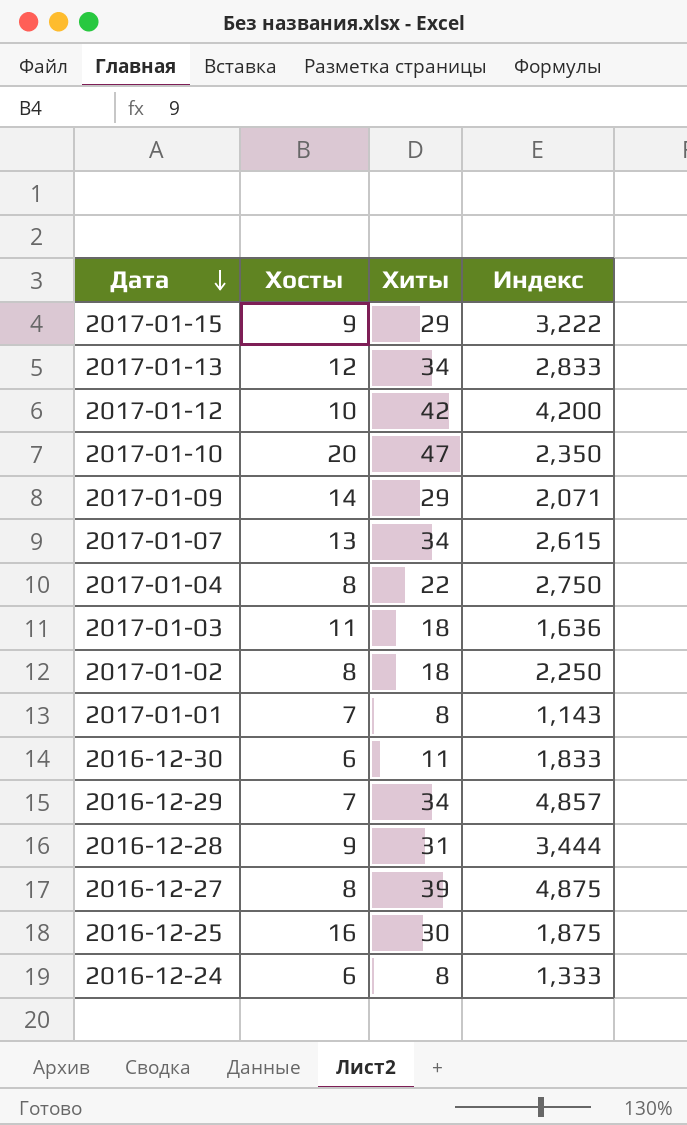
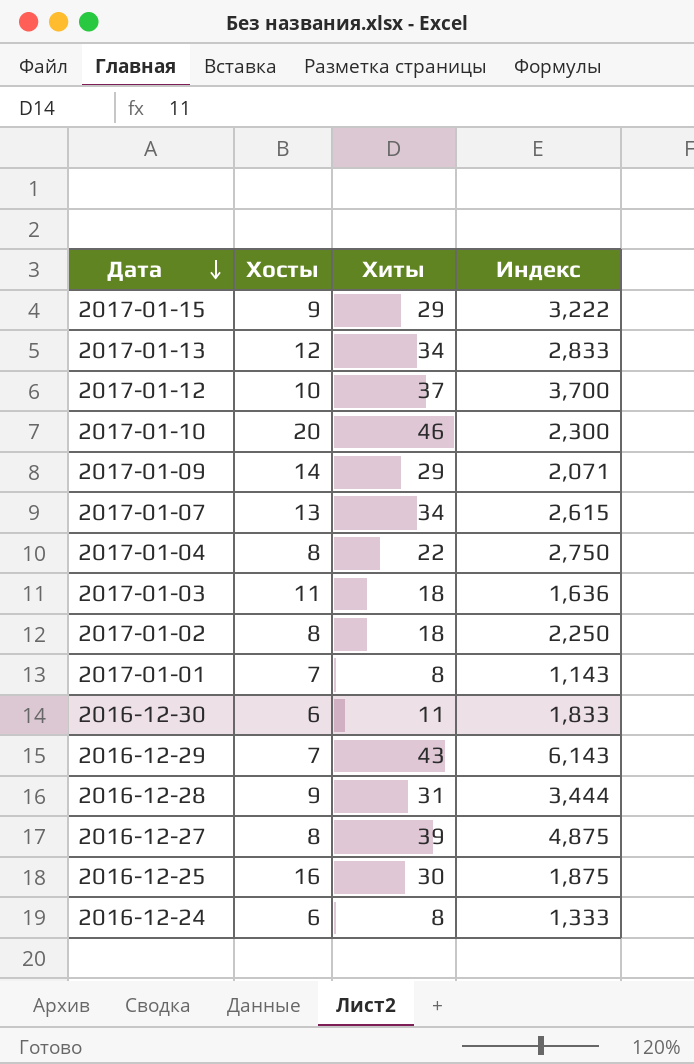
2017-01-12 | Хиты: 42 -> 37
2017-01-12 | Индекс: 4,200 -> 3,700
2017-01-10 | Хиты: 47 -> 46
2017-01-10 | Индекс: 2,350 -> 2,300
2016-12-29 | Хиты: 34 -> 43
2016-12-29 | Индекс: 4,857 -> 6,143

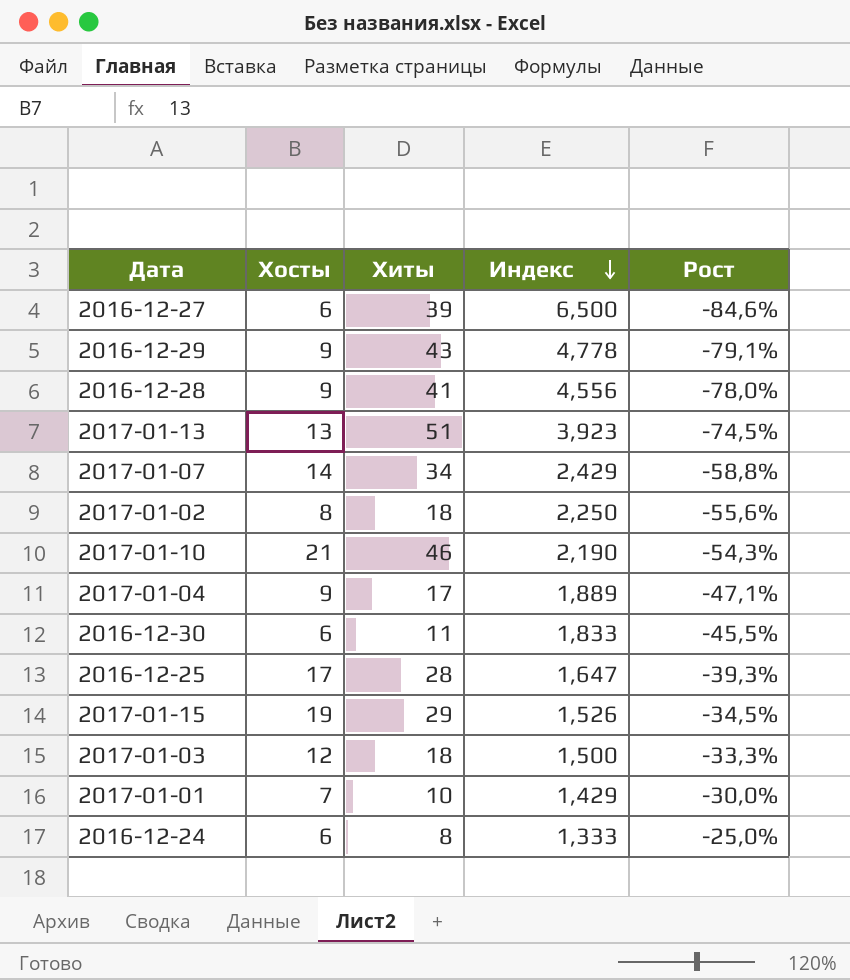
row order: Дата descending -> Индекс descending
column Рост | formula: none -> ([Хосты] - [Хиты]) / [Хиты]
row 2017-01-12: 10 | 37 | 3,700 -> none
row 2017-01-09: 14 | 29 | 2,071 -> none
2016-12-27 | Хосты: 8 -> 6
2016-12-27 | Индекс: 4,875 -> 6,500
2016-12-29 | Хосты: 7 -> 9
2016-12-29 | Индекс: 6,143 -> 4,778
2016-12-28 | Хиты: 31 -> 41
2016-12-28 | Индекс: 3,444 -> 4,556
2017-01-13 | Хосты: 12 -> 13
2017-01-13 | Хиты: 34 -> 51
2017-01-13 | Индекс: 2,833 -> 3,923
2017-01-07 | Хосты: 13 -> 14
2017-01-07 | Индекс: 2,615 -> 2,429
2017-01-10 | Хосты: 20 -> 21
2017-01-10 | Индекс: 2,300 -> 2,190
2017-01-04 | Хосты: 8 -> 9
2017-01-04 | Хиты: 22 -> 17
2017-01-04 | Индекс: 2,750 -> 1,889
2016-12-25 | Хосты: 16 -> 17
2016-12-25 | Хиты: 30 -> 28
2016-12-25 | Индекс: 1,875 -> 1,647
2017-01-15 | Хосты: 9 -> 19
2017-01-15 | Индекс: 3,222 -> 1,526
2017-01-03 | Хосты: 11 -> 12
2017-01-03 | Индекс: 1,636 -> 1,500
2017-01-01 | Хиты: 8 -> 10
2017-01-01 | Индекс: 1,143 -> 1,429

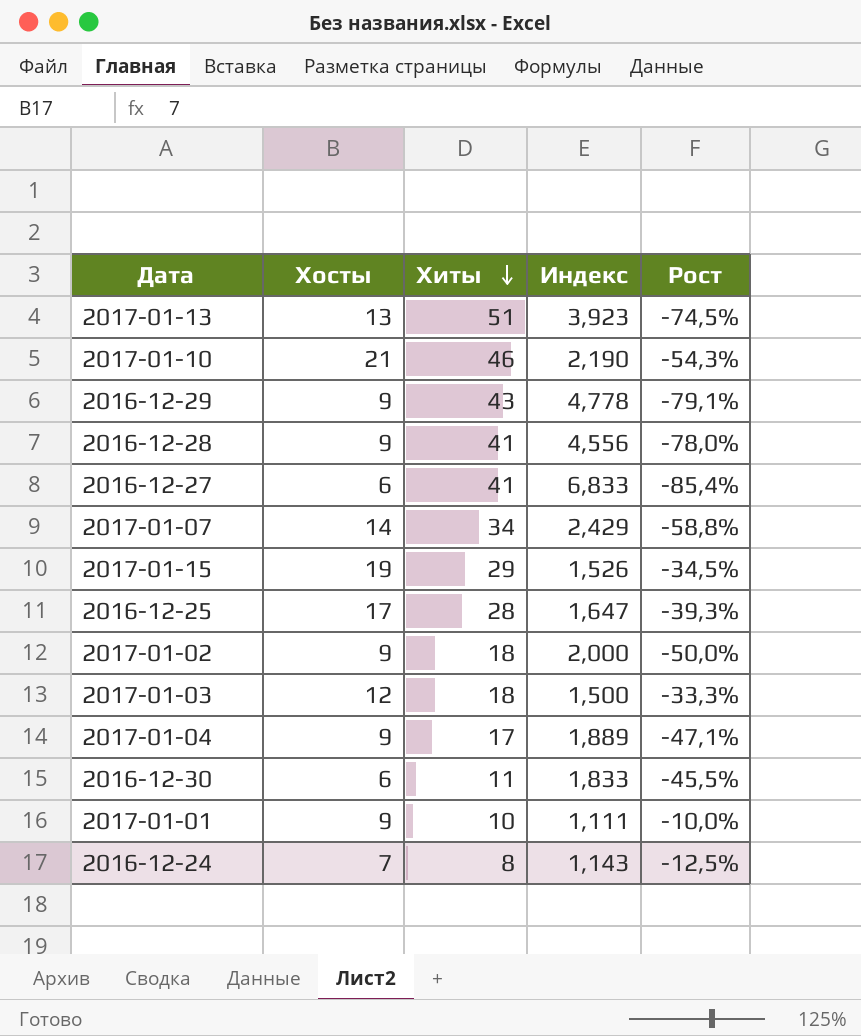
row order: Индекс descending -> Хиты descending
2016-12-27 | Хиты: 39 -> 41
2016-12-27 | Индекс: 6,500 -> 6,833
2016-12-27 | Рост: -84,6% -> -85,4%
2017-01-02 | Хосты: 8 -> 9
2017-01-02 | Индекс: 2,250 -> 2,000
2017-01-02 | Рост: -55,6% -> -50,0%
2017-01-01 | Хосты: 7 -> 9
2017-01-01 | Индекс: 1,429 -> 1,111
2017-01-01 | Рост: -30,0% -> -10,0%
2016-12-24 | Хосты: 6 -> 7
2016-12-24 | Индекс: 1,333 -> 1,143
2016-12-24 | Рост: -25,0% -> -12,5%

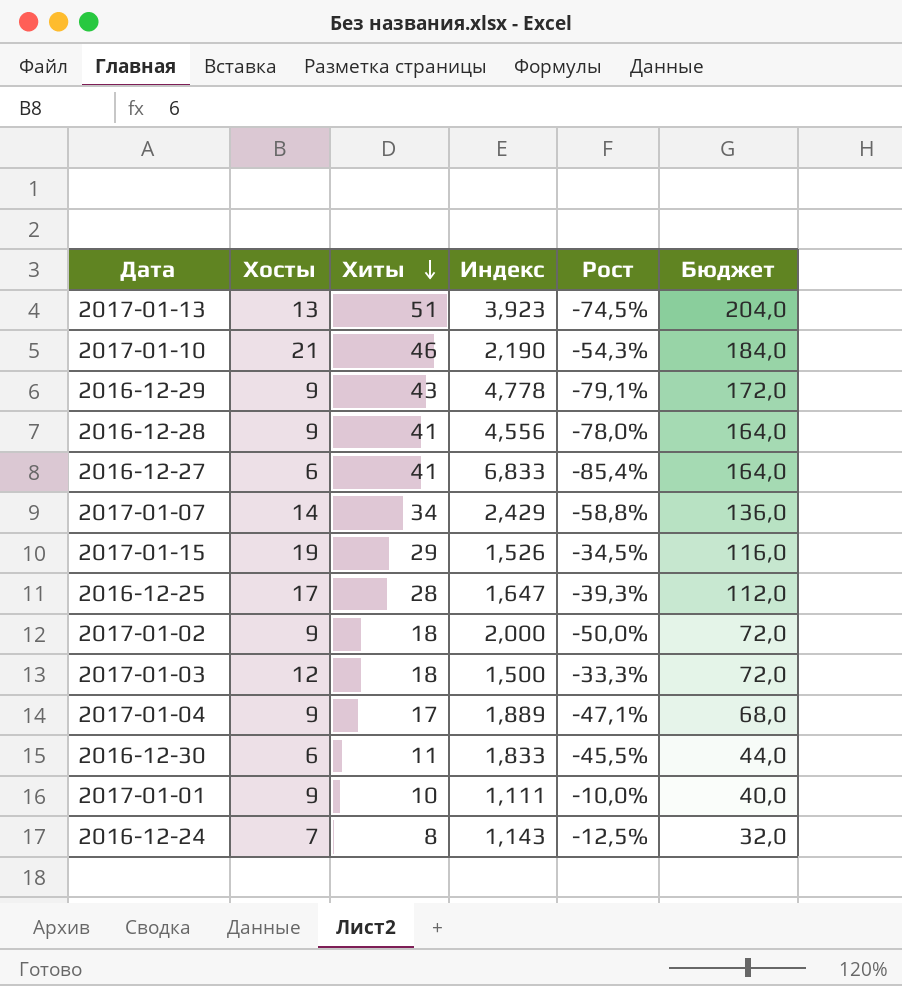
column Бюджет | formula: none -> [Хиты] * 4

